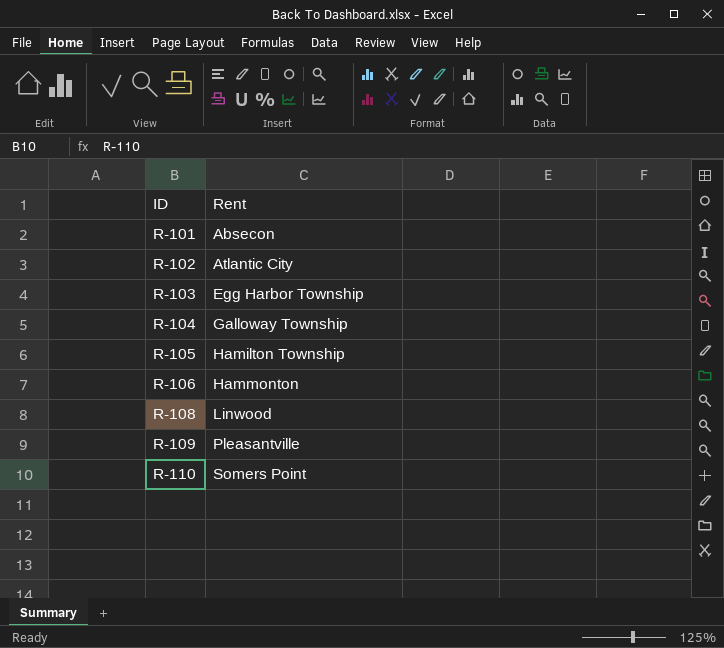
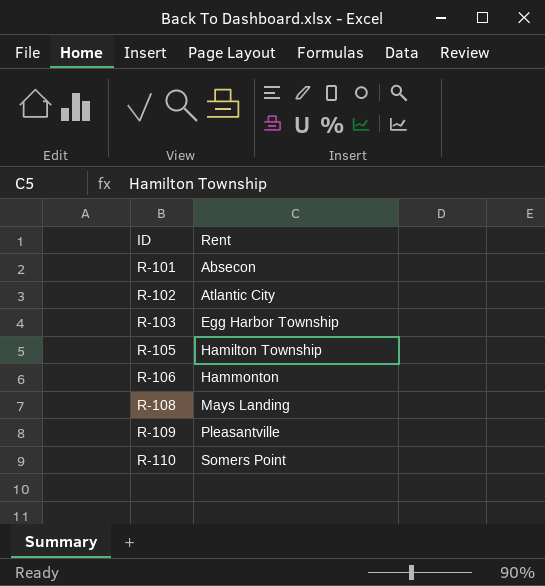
row R-104: Galloway Township -> none
R-108 | Rent: Linwood -> Mays Landing

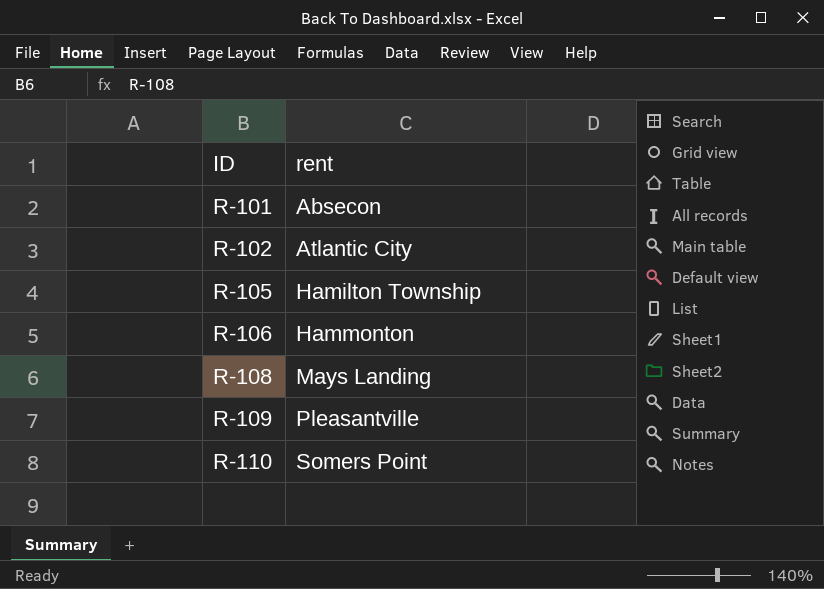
column name: Rent -> rent
row R-103: Egg Harbor Township -> none

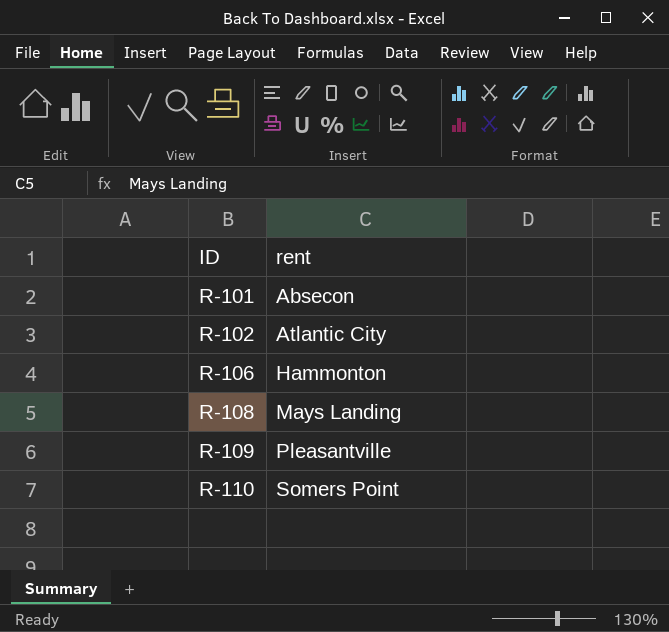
row R-105: Hamilton Township -> none

